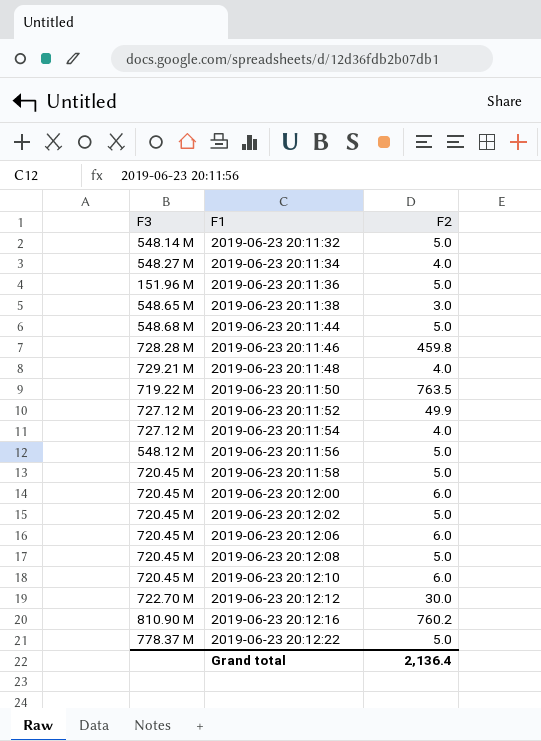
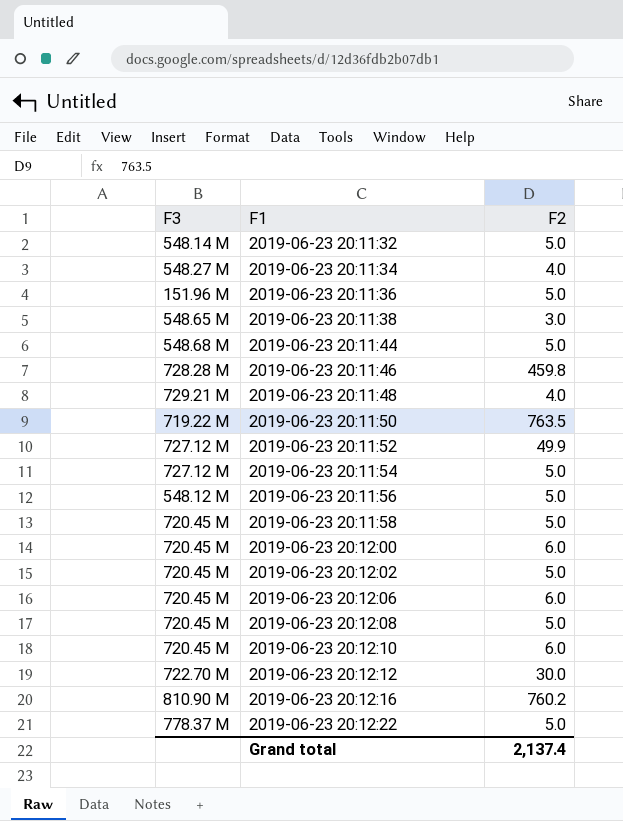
2019-06-23 20:11:54 | F2: 4.0 -> 5.0
Grand total | F2: 2,136.4 -> 2,137.4

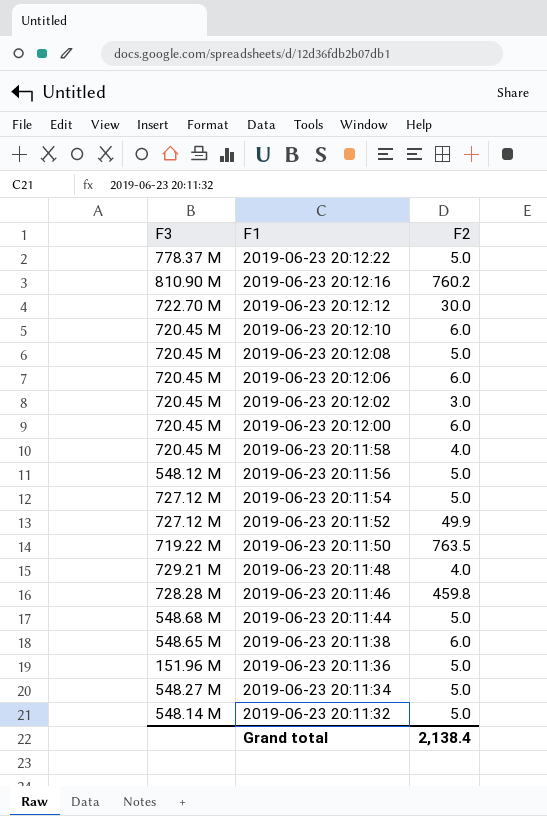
row order: F1 ascending -> F1 descending
2019-06-23 20:12:02 | F2: 5.0 -> 3.0
2019-06-23 20:11:58 | F2: 5.0 -> 4.0
2019-06-23 20:11:38 | F2: 3.0 -> 6.0
2019-06-23 20:11:34 | F2: 4.0 -> 5.0
Grand total | F2: 2,137.4 -> 2,138.4

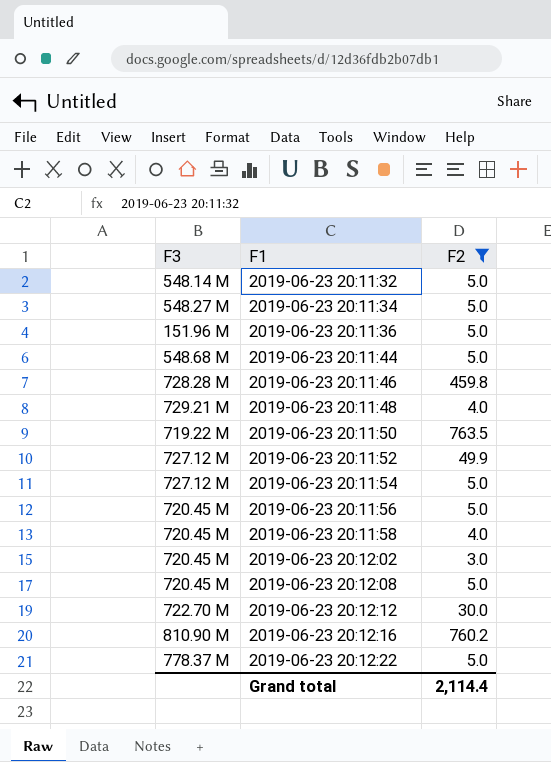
filter: none -> F2 != 6.0
row order: F1 descending -> F1 ascending
2019-06-23 20:11:56 | F3: 548.12 M -> 720.45 M
Grand total | F2: 2,138.4 -> 2,114.4

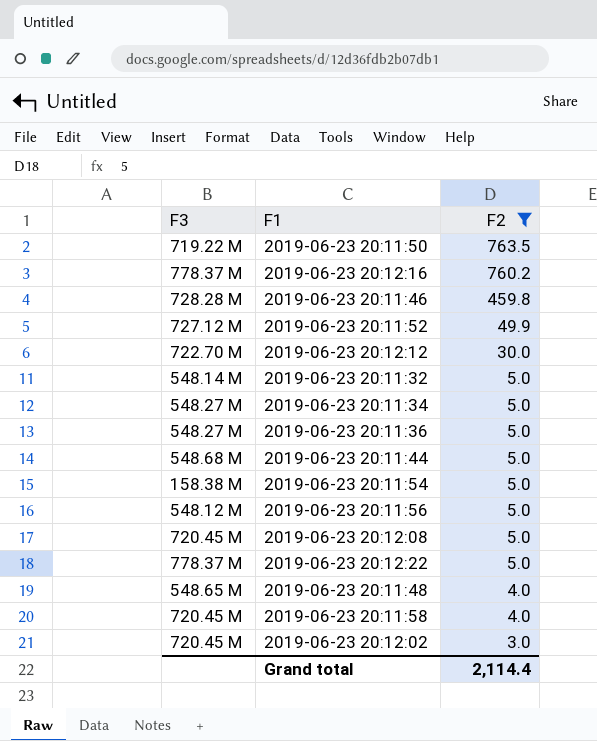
row order: F1 ascending -> F2 descending
2019-06-23 20:12:16 | F3: 810.90 M -> 778.37 M
2019-06-23 20:11:36 | F3: 151.96 M -> 548.27 M
2019-06-23 20:11:54 | F3: 727.12 M -> 158.38 M
2019-06-23 20:11:56 | F3: 720.45 M -> 548.12 M
2019-06-23 20:11:48 | F3: 729.21 M -> 548.65 M

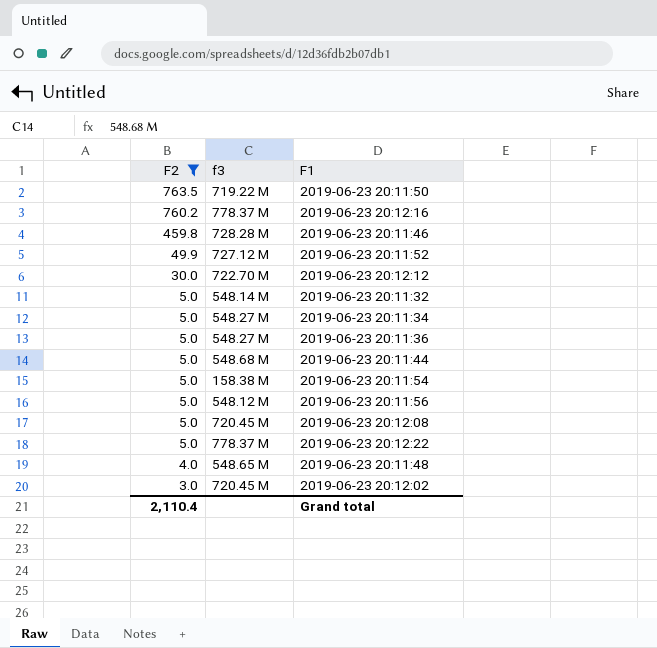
column F2 | position: 3 -> 1
column name: F3 -> f3
row 2019-06-23 20:11:58: 720.45 M | 4.0 -> none
Grand total | F2: 2,114.4 -> 2,110.4

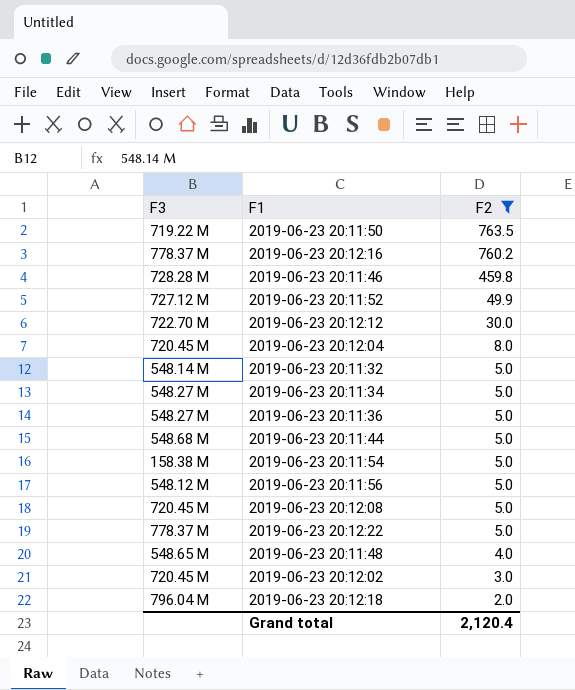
column name: f3 -> F3
column F2 | position: 1 -> 3
row 2019-06-23 20:12:04: none -> 720.45 M | 8.0
row 2019-06-23 20:12:18: none -> 796.04 M | 2.0
Grand total | F2: 2,110.4 -> 2,120.4

